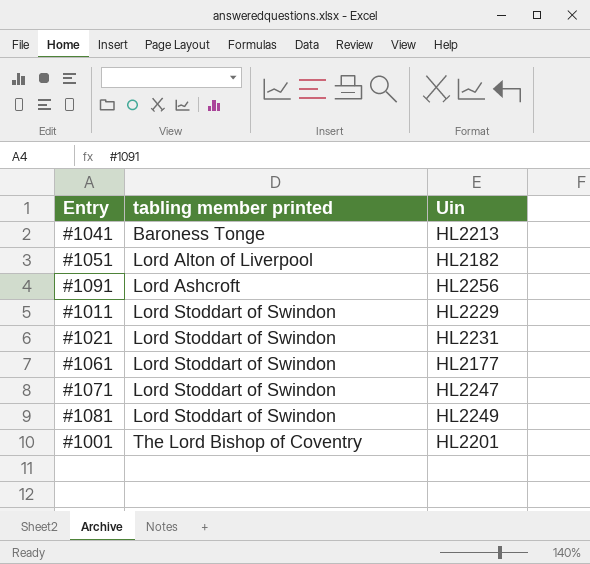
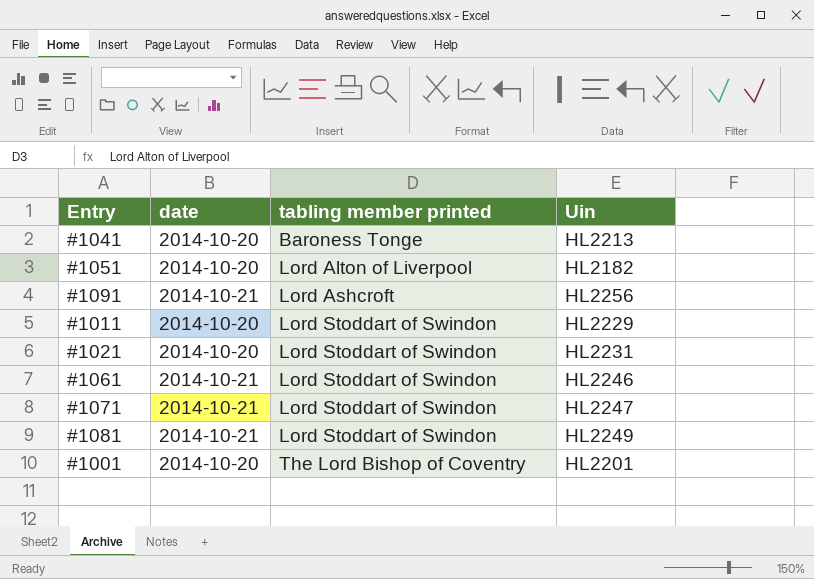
column date | position: none -> 2
#1061 | Uin: HL2177 -> HL2246

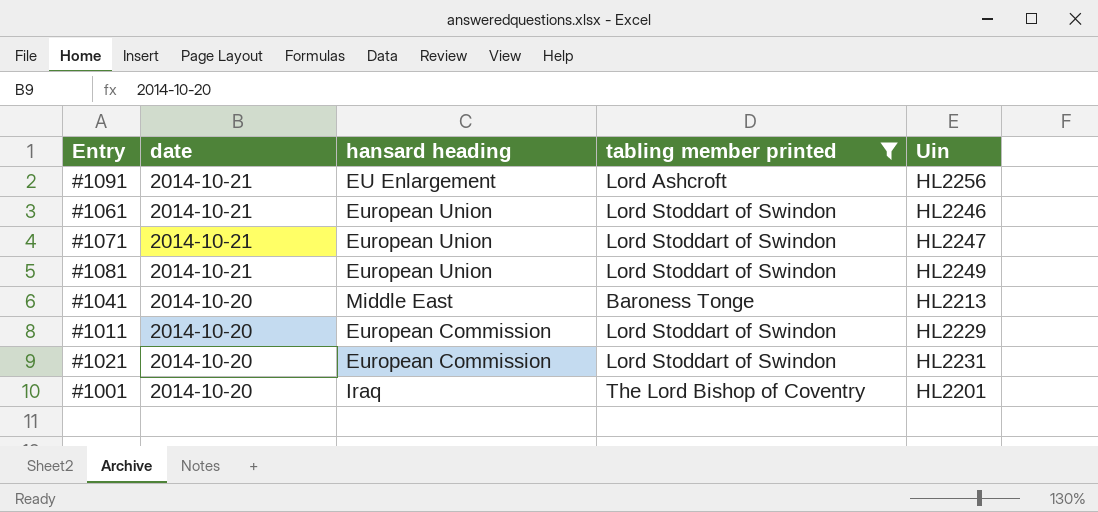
filter: none -> tabling member printed != Lord Alton of Liverpool
row order: tabling member printed ascending -> date descending
column hansard heading | position: none -> 3

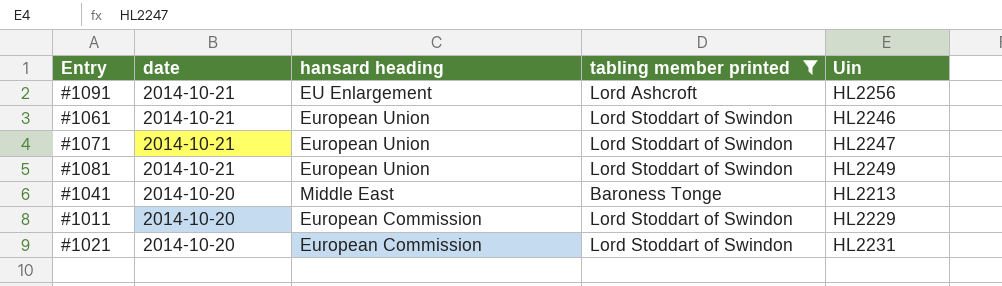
row #1001: 2014-10-20 | Iraq | The Lord Bishop of Coventry | HL2201 -> none

